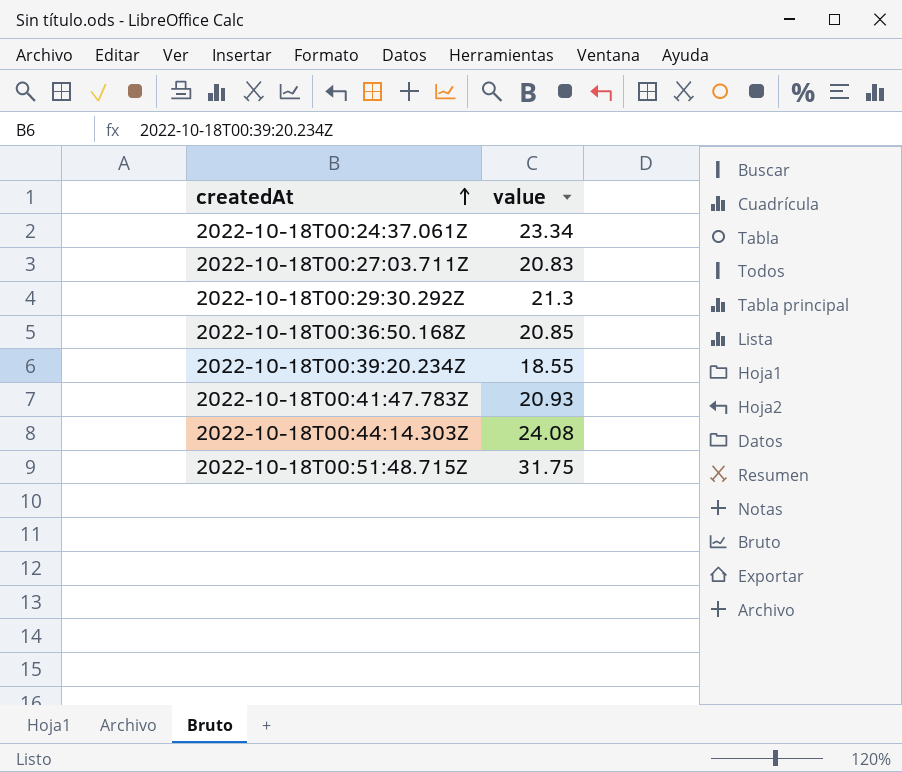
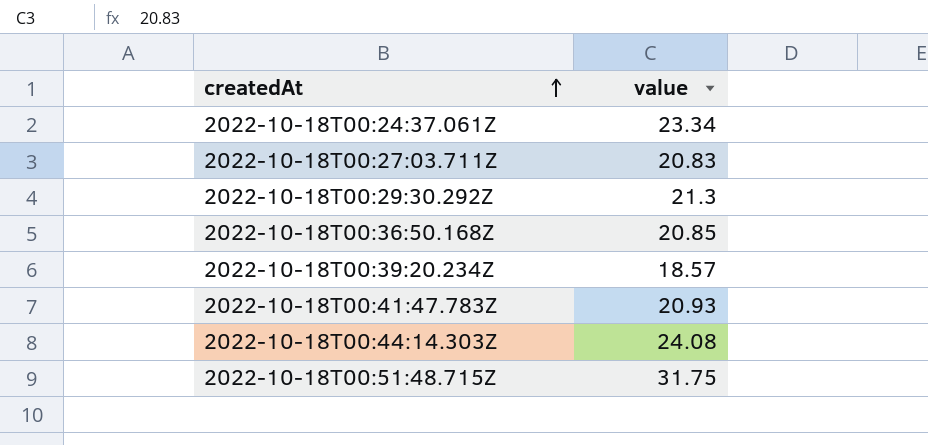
2022-10-18T00:39:20.234Z | value: 18.55 -> 18.57

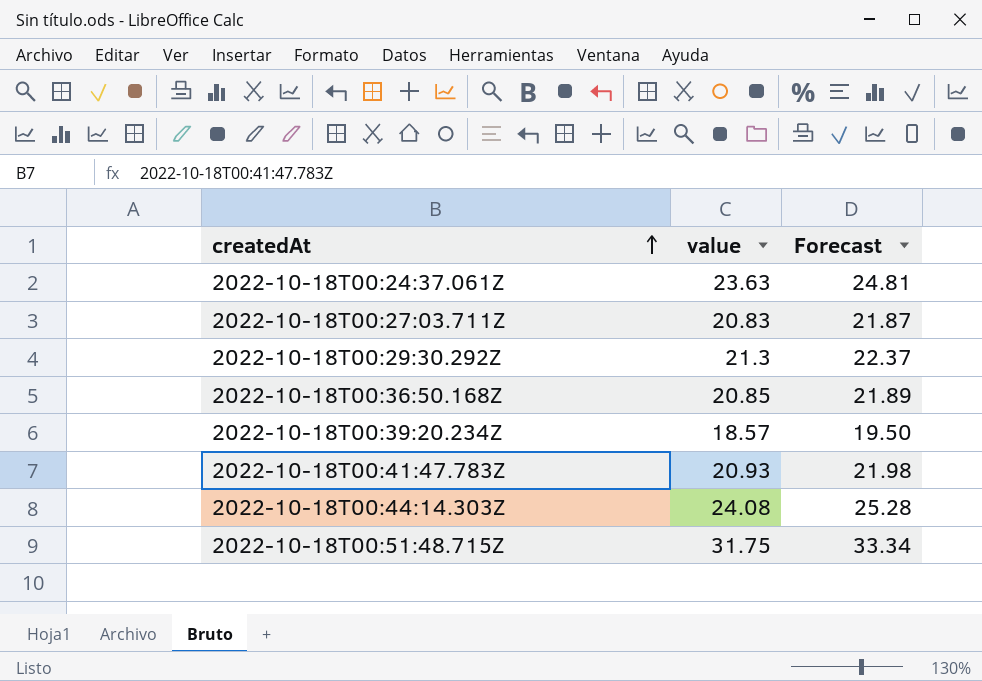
column Forecast | formula: none -> [value] * 1.05
2022-10-18T00:24:37.061Z | value: 23.34 -> 23.63

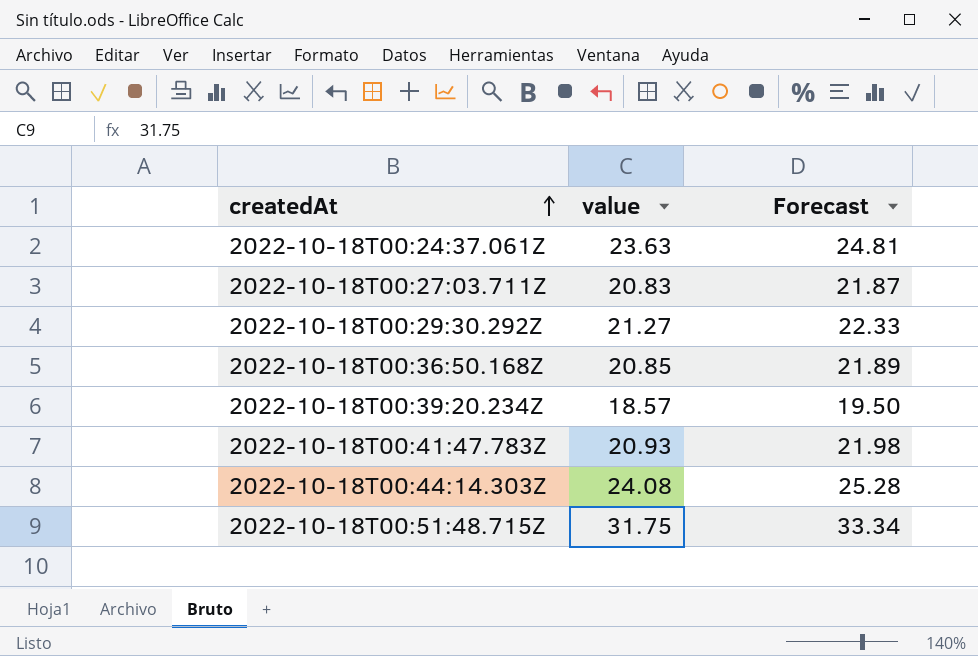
2022-10-18T00:29:30.292Z | value: 21.3 -> 21.27
2022-10-18T00:29:30.292Z | Forecast: 22.37 -> 22.33

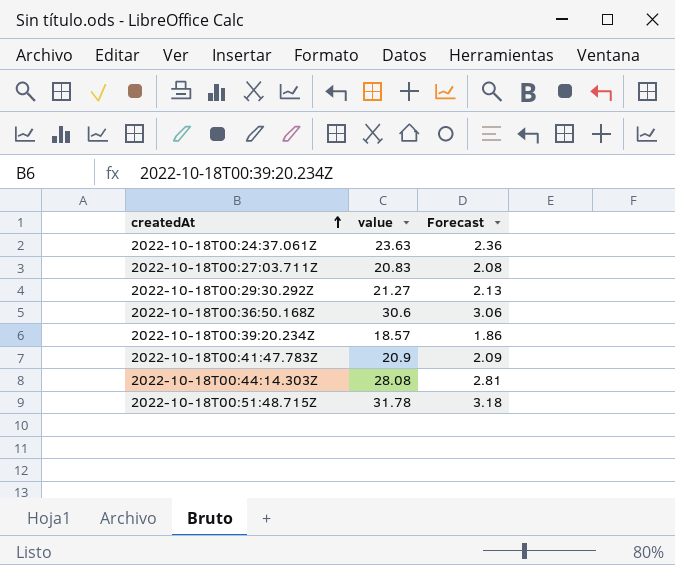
column Forecast | formula: [value] * 1.05 -> [value] * 0.1
2022-10-18T00:36:50.168Z | value: 20.85 -> 30.6
2022-10-18T00:41:47.783Z | value: 20.93 -> 20.9
2022-10-18T00:44:14.303Z | value: 24.08 -> 28.08
2022-10-18T00:51:48.715Z | value: 31.75 -> 31.78

